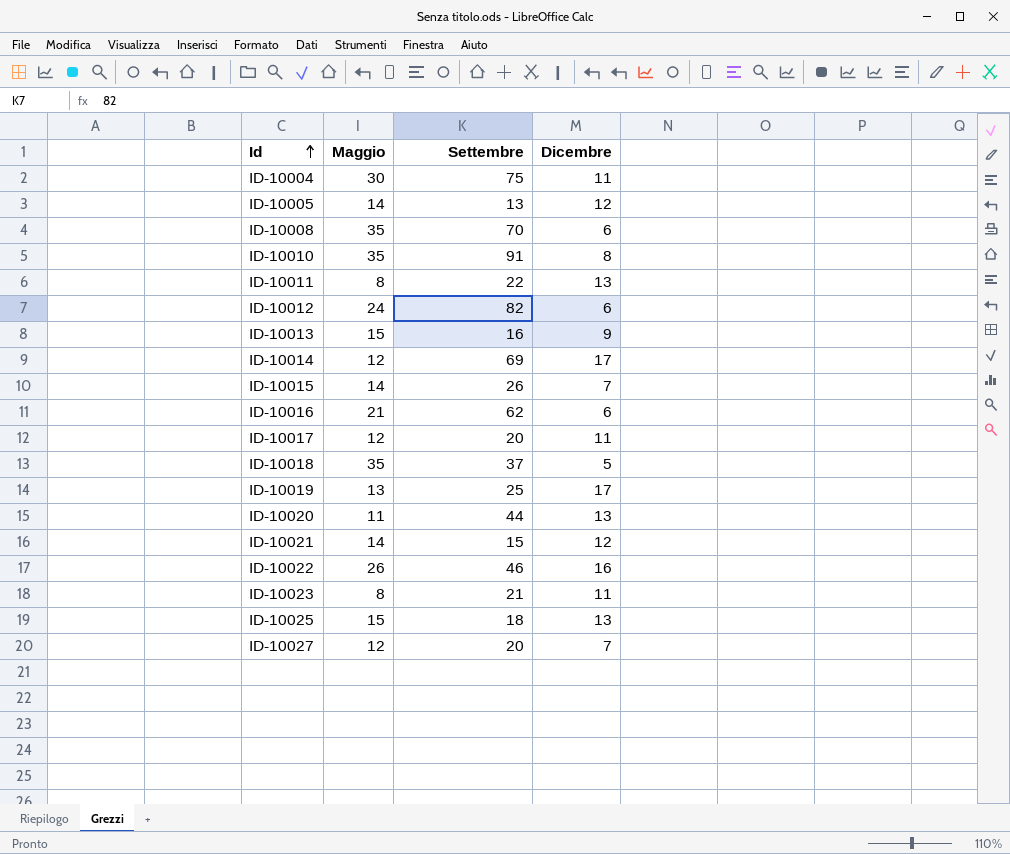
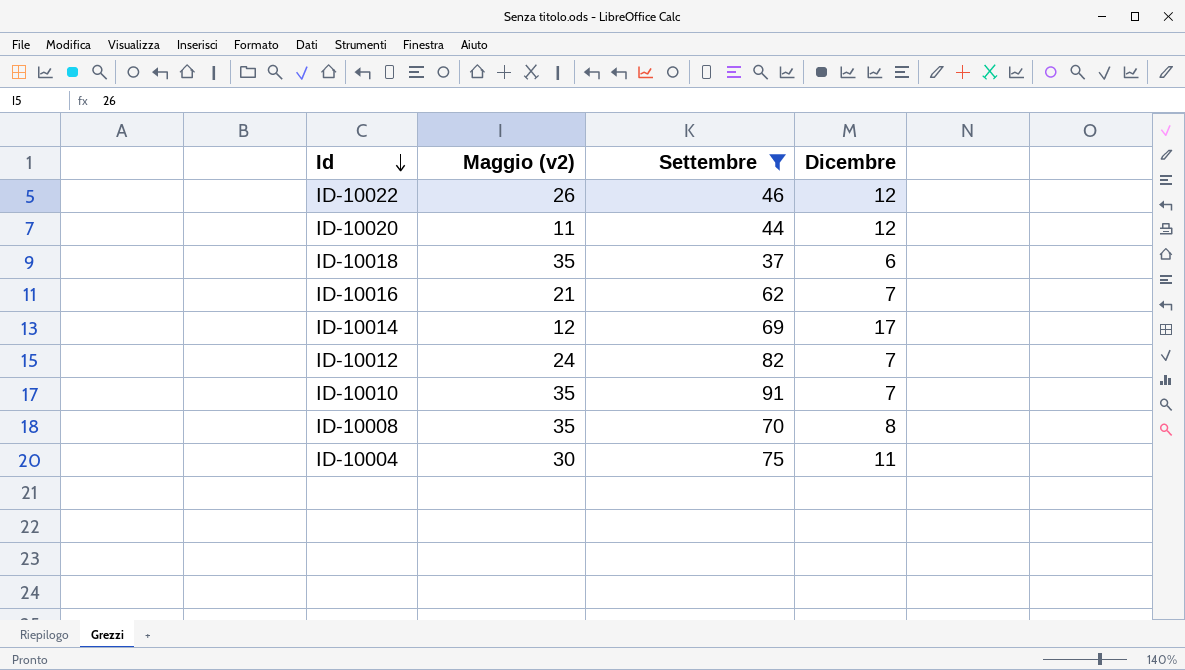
filter: none -> Settembre >= 37
row order: Id ascending -> Id descending
column name: Maggio -> Maggio (v2)
ID-10022 | Dicembre: 16 -> 12
ID-10020 | Dicembre: 13 -> 12
ID-10018 | Dicembre: 5 -> 6
ID-10016 | Dicembre: 6 -> 7
ID-10012 | Dicembre: 6 -> 7
ID-10010 | Dicembre: 8 -> 7
ID-10008 | Dicembre: 6 -> 8

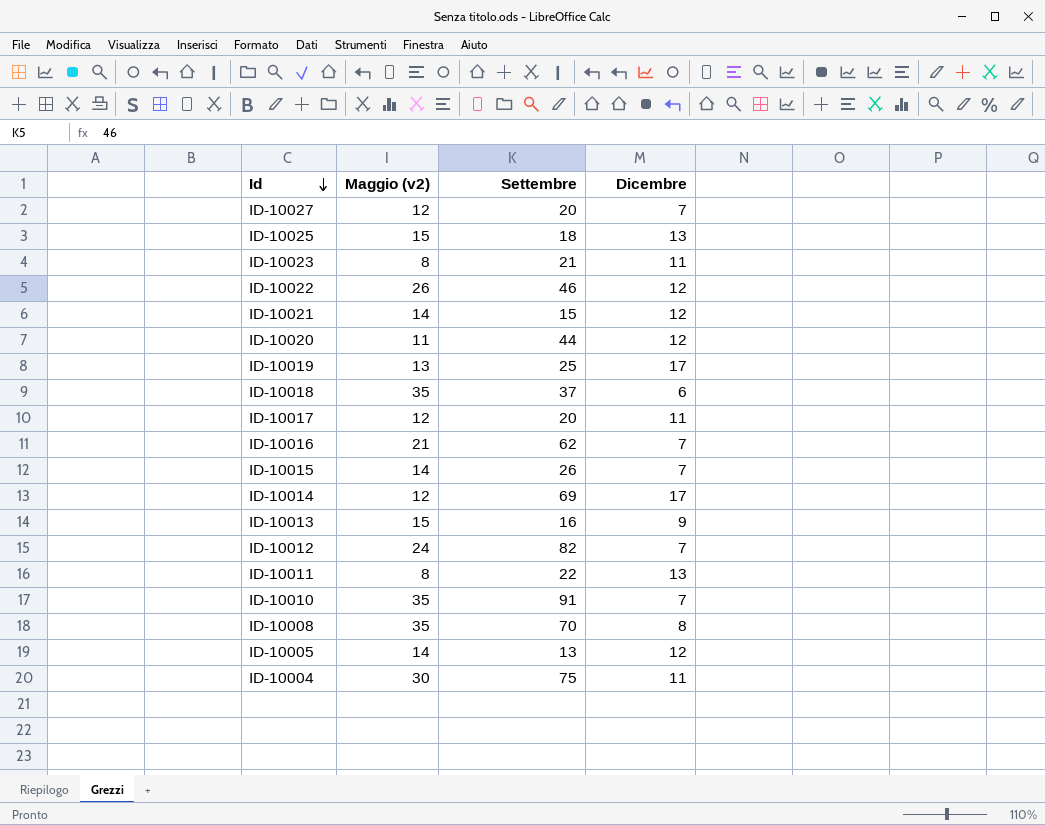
filter: Settembre >= 37 -> none

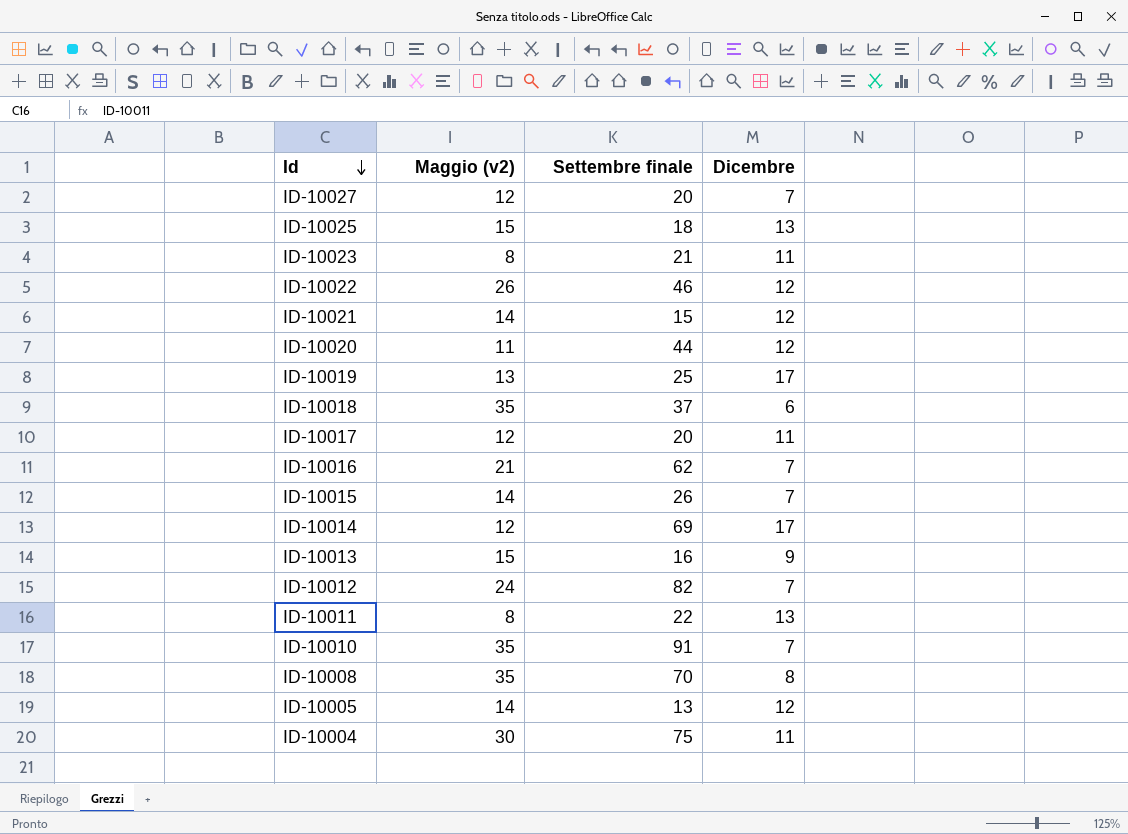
column name: Settembre -> Settembre finale

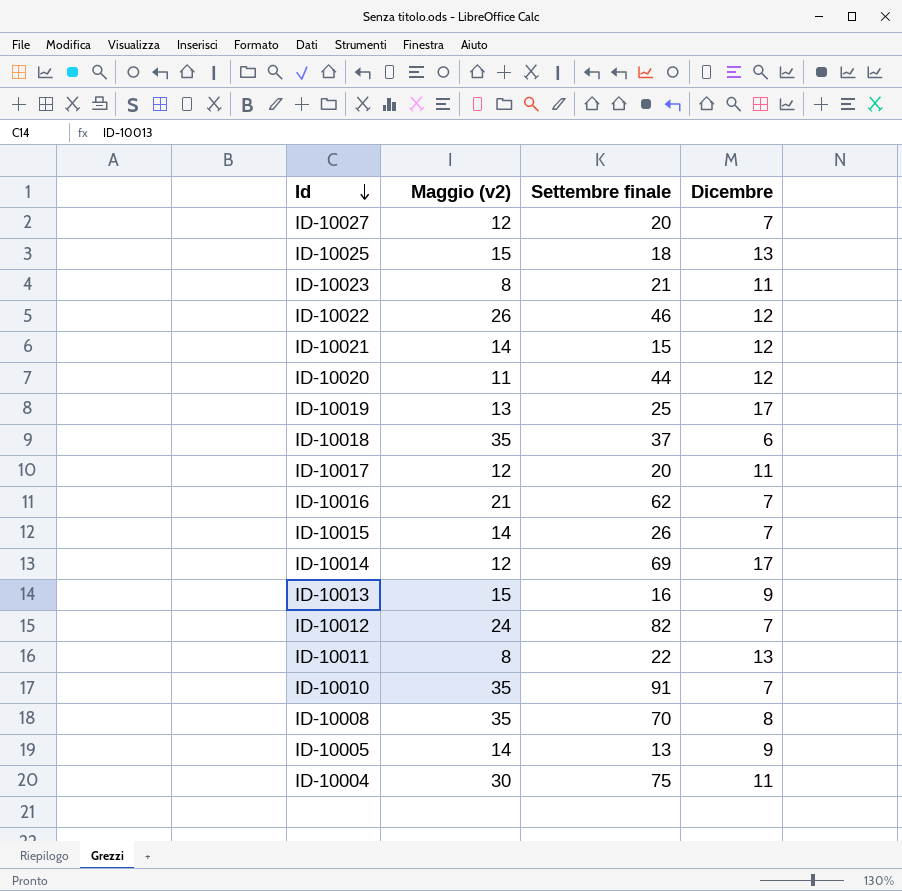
ID-10005 | Dicembre: 12 -> 9

